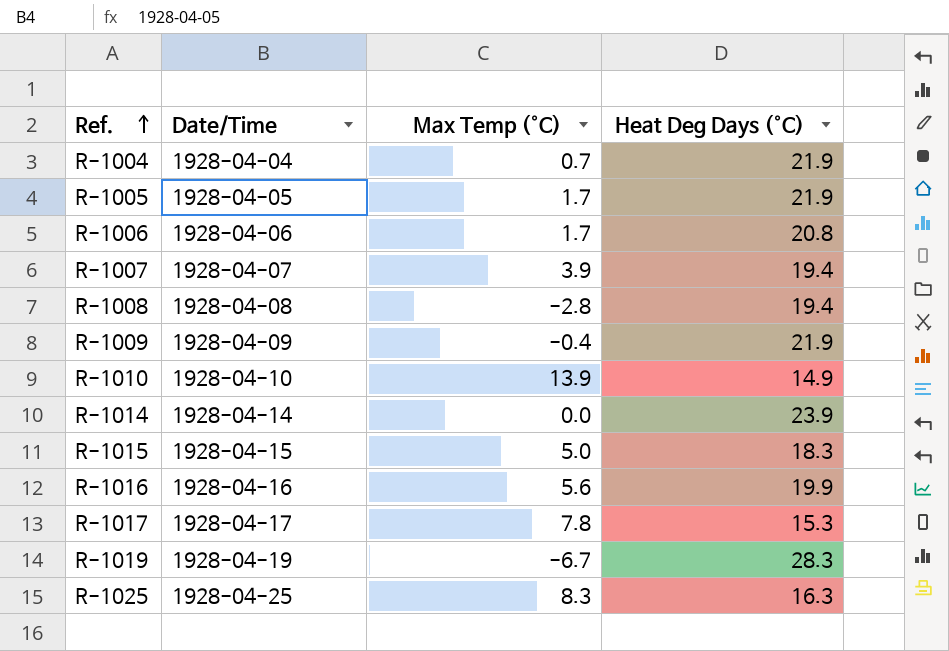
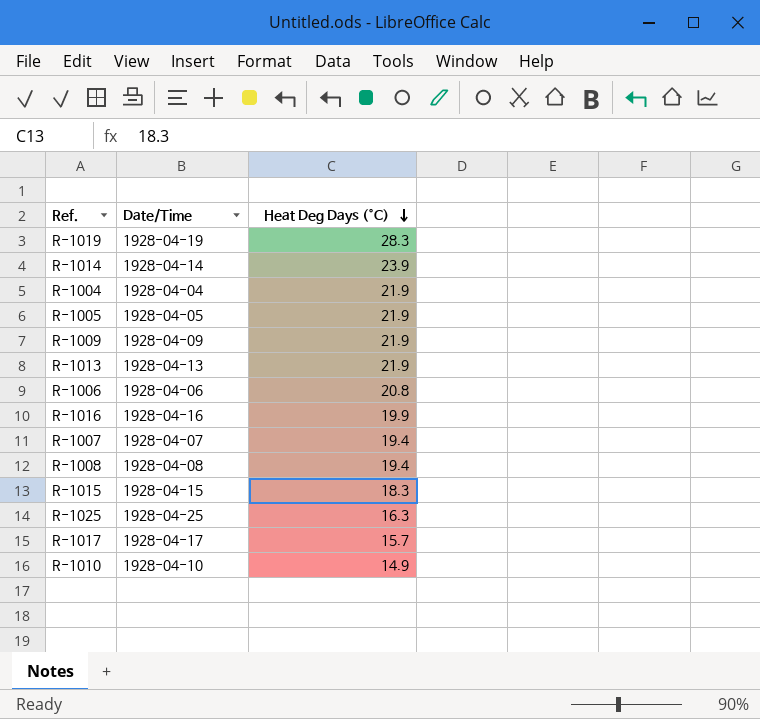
row order: Ref. ascending -> Heat Deg Days (°C) descending
column Max Temp (°C) | position: 3 -> none
row R-1013: none -> 1928-04-13 | 21.9
R-1017 | Heat Deg Days (°C): 15.3 -> 15.7

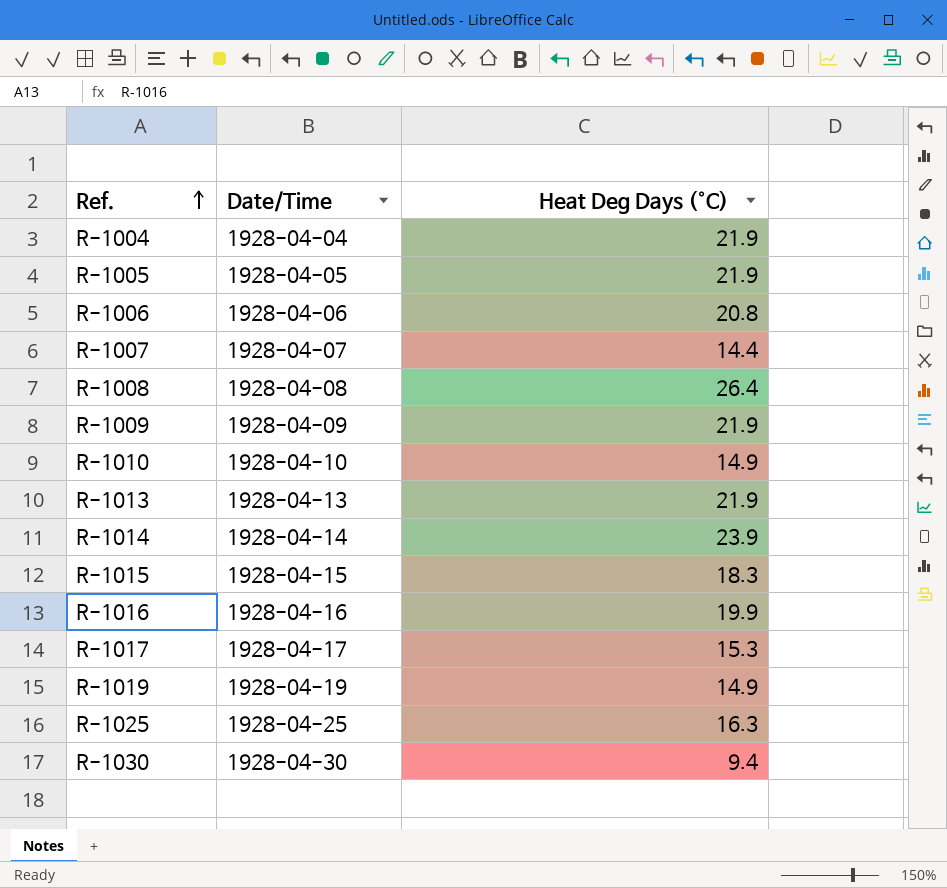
row order: Heat Deg Days (°C) descending -> Ref. ascending
R-1007 | Heat Deg Days (°C): 19.4 -> 14.4
R-1008 | Heat Deg Days (°C): 19.4 -> 26.4
R-1017 | Heat Deg Days (°C): 15.7 -> 15.3
R-1019 | Heat Deg Days (°C): 28.3 -> 14.9
row R-1030: none -> 1928-04-30 | 9.4

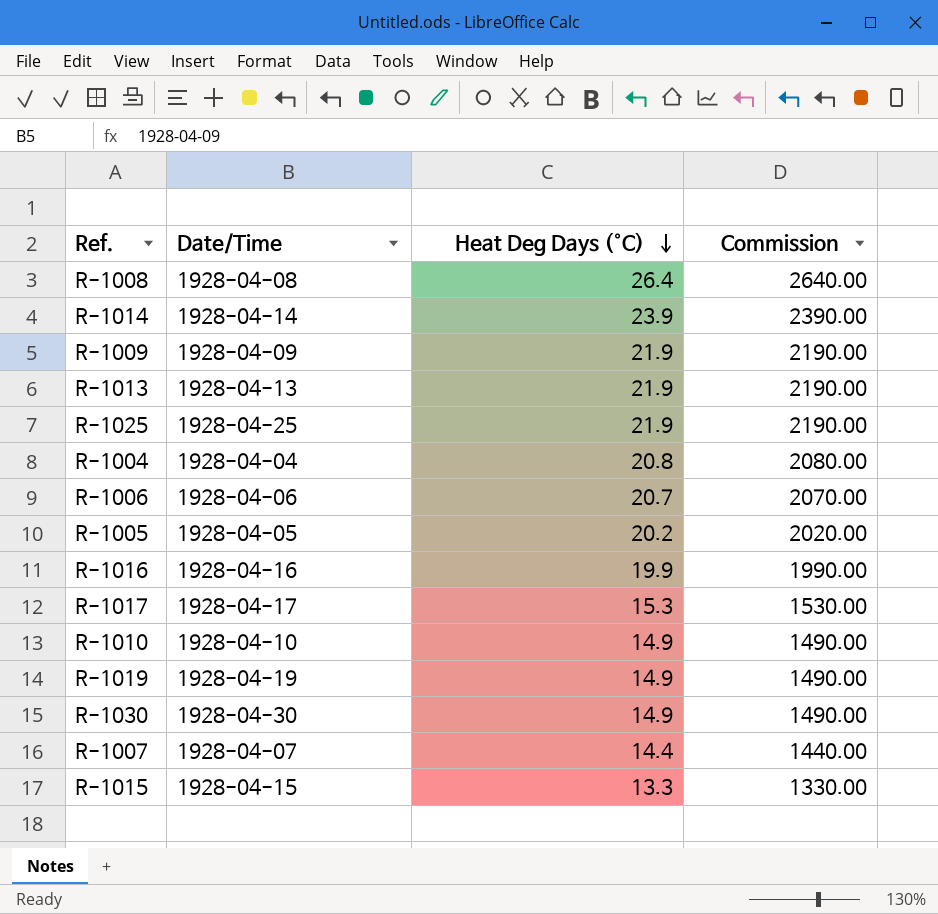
row order: Ref. ascending -> Heat Deg Days (°C) descending
column Commission | formula: none -> [Heat Deg Days (°C)] * 100
R-1025 | Heat Deg Days (°C): 16.3 -> 21.9
R-1004 | Heat Deg Days (°C): 21.9 -> 20.8
R-1006 | Heat Deg Days (°C): 20.8 -> 20.7
R-1005 | Heat Deg Days (°C): 21.9 -> 20.2
R-1030 | Heat Deg Days (°C): 9.4 -> 14.9
R-1015 | Heat Deg Days (°C): 18.3 -> 13.3

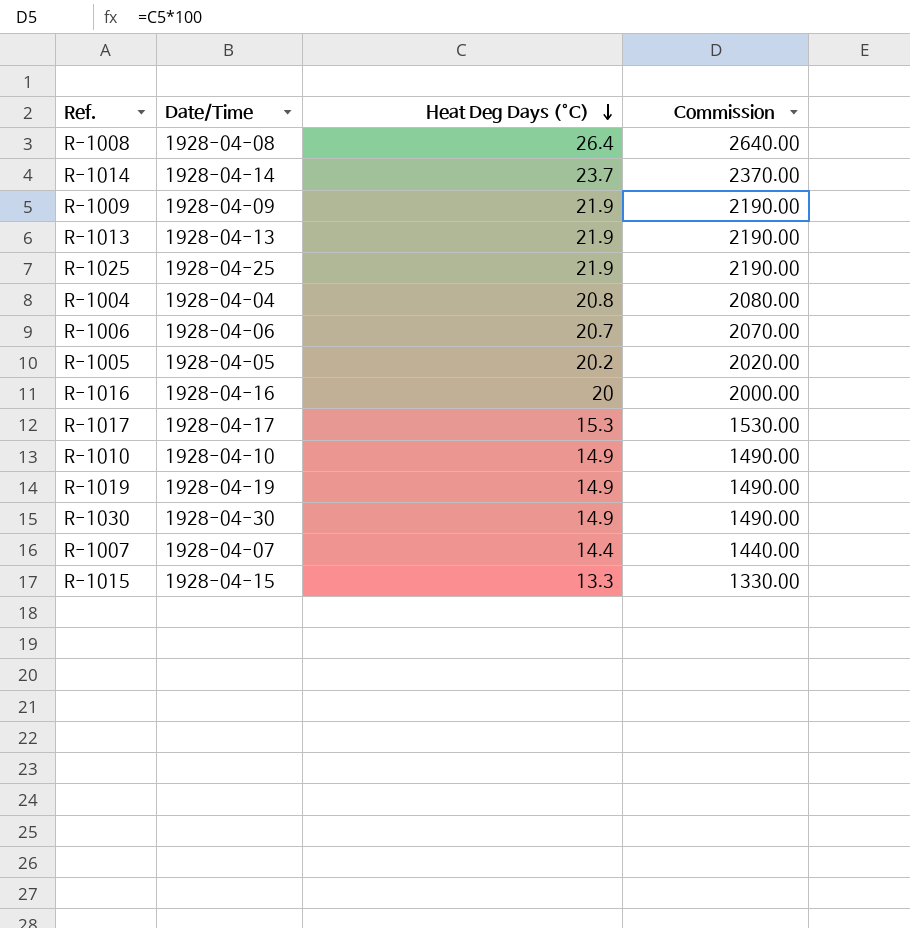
R-1014 | Heat Deg Days (°C): 23.9 -> 23.7
R-1014 | Commission: 2390.00 -> 2370.00
R-1016 | Heat Deg Days (°C): 19.9 -> 20
R-1016 | Commission: 1990.00 -> 2000.00

